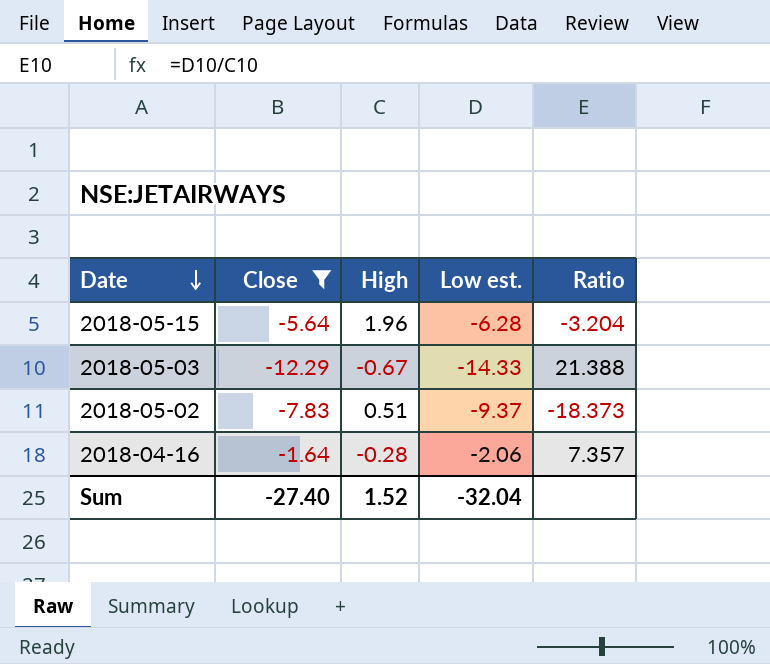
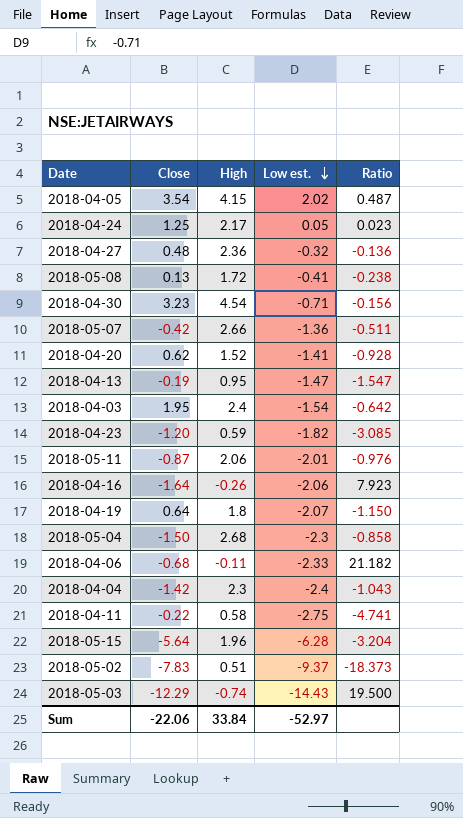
filter: Close <= -1.64 -> none
row order: Date descending -> Low est. descending
2018-04-16 | High: -0.28 -> -0.26
2018-04-16 | Ratio: 7.357 -> 7.923
2018-05-03 | High: -0.67 -> -0.74
2018-05-03 | Low est.: -14.33 -> -14.43
2018-05-03 | Ratio: 21.388 -> 19.500
Sum | Close: -27.40 -> -22.06
Sum | High: 1.52 -> 33.84
Sum | Low est.: -32.04 -> -52.97

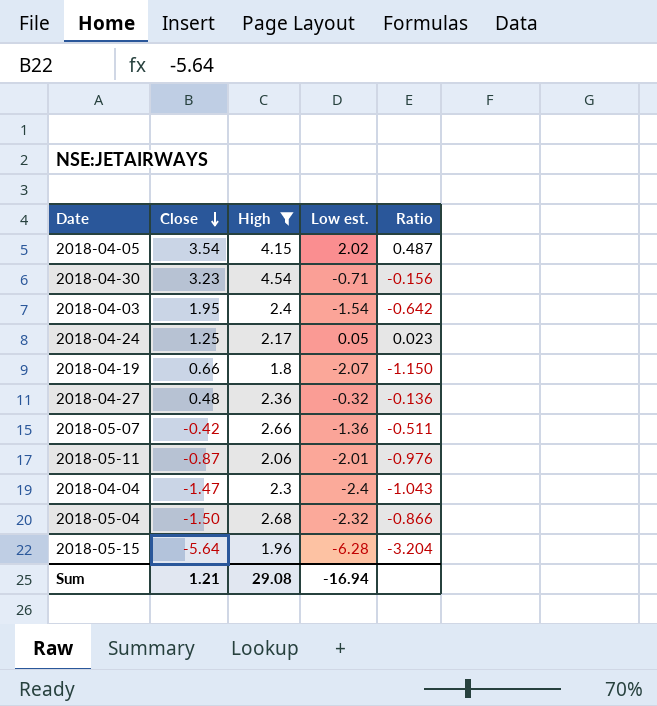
filter: none -> High >= 1.8
row order: Low est. descending -> Close descending
2018-04-19 | Close: 0.64 -> 0.66
2018-04-04 | Close: -1.42 -> -1.47
2018-05-04 | Low est.: -2.3 -> -2.32
2018-05-04 | Ratio: -0.858 -> -0.866
Sum | Close: -22.06 -> 1.21
Sum | High: 33.84 -> 29.08
Sum | Low est.: -52.97 -> -16.94

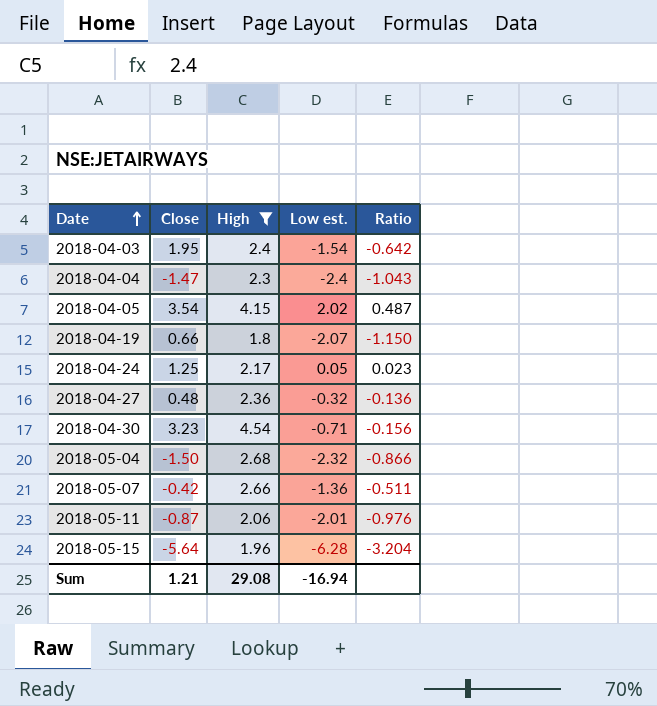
row order: Close descending -> Date ascending

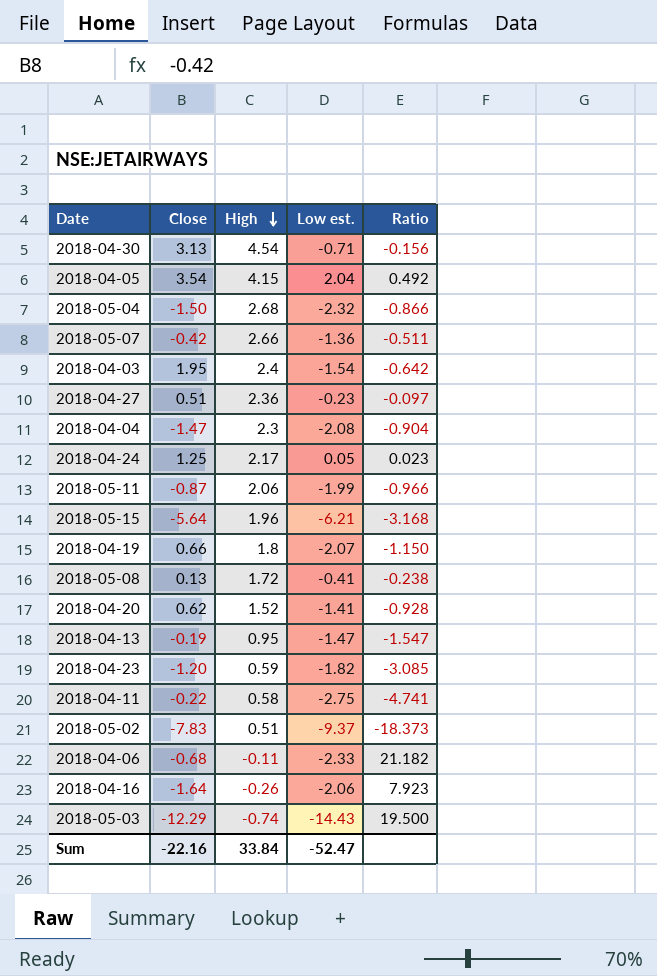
filter: High >= 1.8 -> none
row order: Date ascending -> High descending
2018-04-30 | Close: 3.23 -> 3.13
2018-04-05 | Low est.: 2.02 -> 2.04
2018-04-05 | Ratio: 0.487 -> 0.492
2018-04-27 | Close: 0.48 -> 0.51
2018-04-27 | Low est.: -0.32 -> -0.23
2018-04-27 | Ratio: -0.136 -> -0.097
2018-04-04 | Low est.: -2.4 -> -2.08
2018-04-04 | Ratio: -1.043 -> -0.904
2018-05-11 | Low est.: -2.01 -> -1.99
2018-05-11 | Ratio: -0.976 -> -0.966
2018-05-15 | Low est.: -6.28 -> -6.21
2018-05-15 | Ratio: -3.204 -> -3.168
Sum | Close: 1.21 -> -22.16
Sum | High: 29.08 -> 33.84
Sum | Low est.: -16.94 -> -52.47

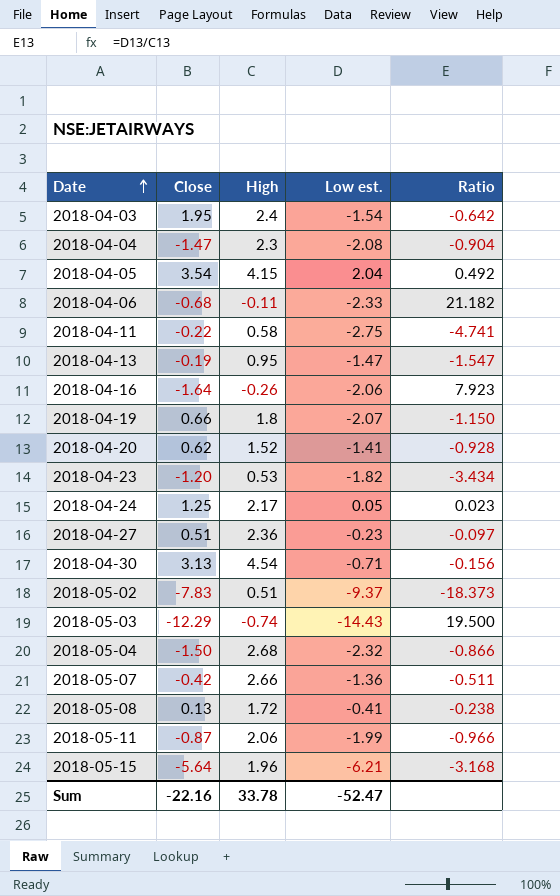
row order: High descending -> Date ascending
2018-04-23 | High: 0.59 -> 0.53
2018-04-23 | Ratio: -3.085 -> -3.434
Sum | High: 33.84 -> 33.78

